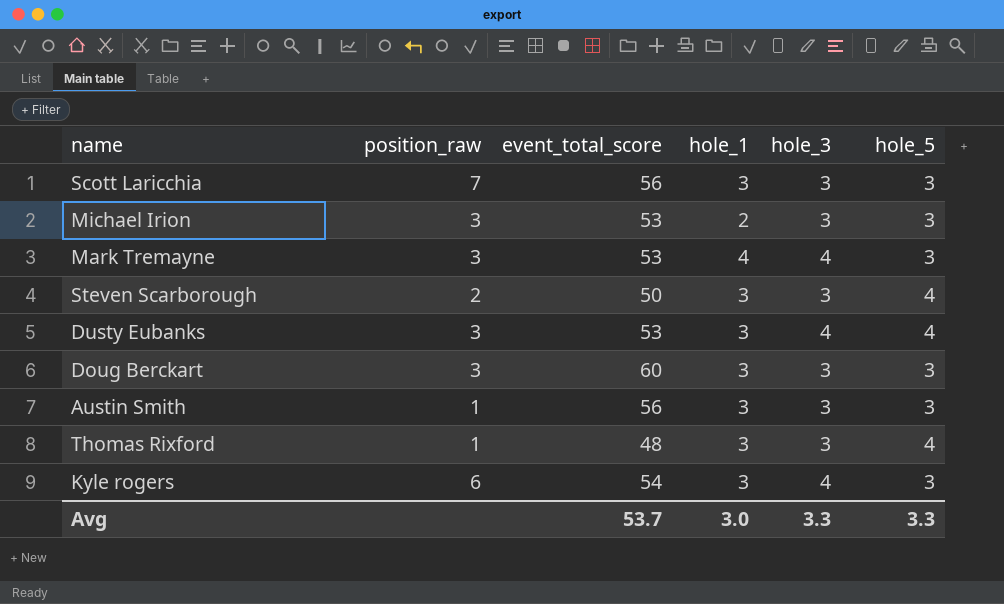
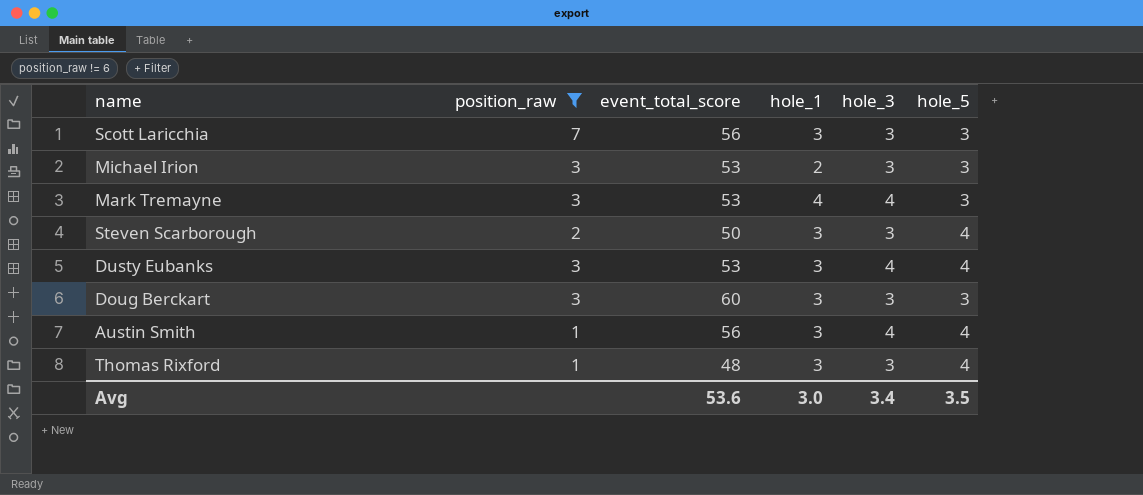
filter: none -> position_raw != 6
Austin Smith | hole_3: 3 -> 4
Austin Smith | hole_5: 3 -> 4
Avg | event_total_score: 53.7 -> 53.6
Avg | hole_3: 3.3 -> 3.4
Avg | hole_5: 3.3 -> 3.5

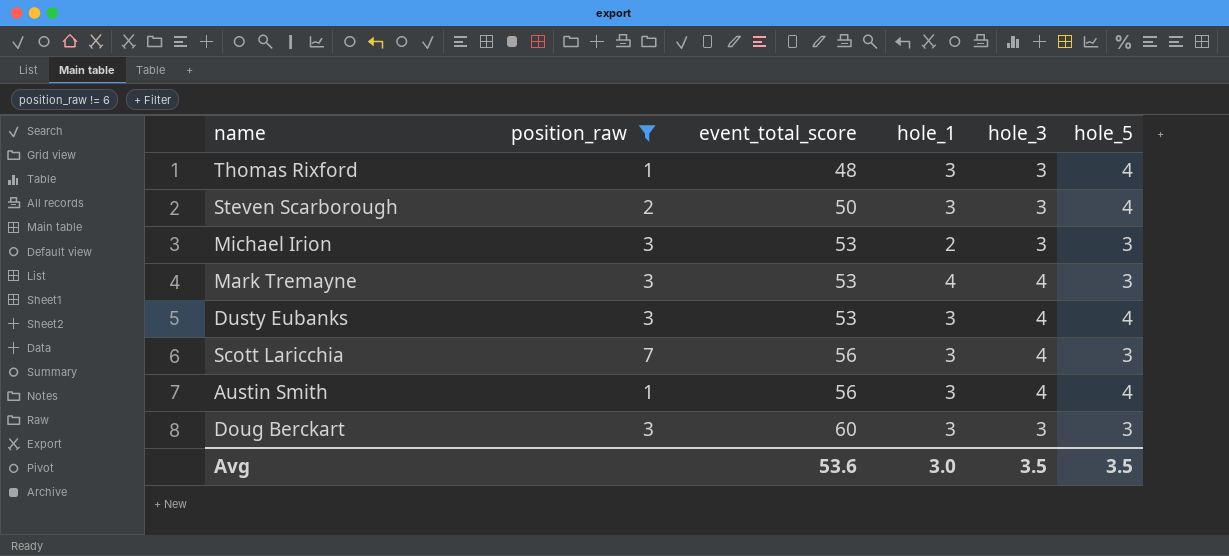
row order: none -> event_total_score ascending
Scott Laricchia | hole_3: 3 -> 4
Avg | hole_3: 3.4 -> 3.5

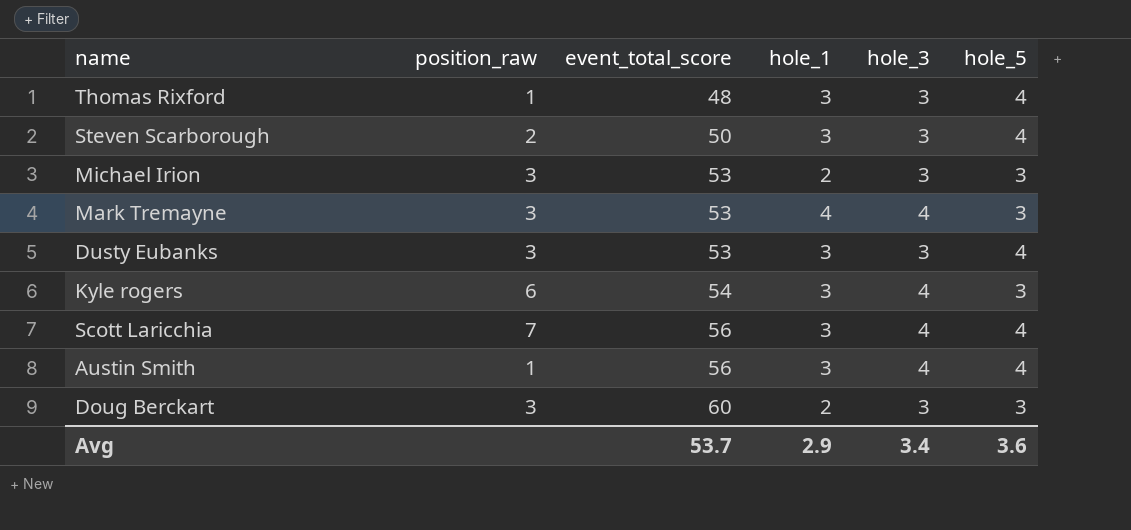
filter: position_raw != 6 -> none
Dusty Eubanks | hole_3: 4 -> 3
Scott Laricchia | hole_5: 3 -> 4
Doug Berckart | hole_1: 3 -> 2
Avg | event_total_score: 53.6 -> 53.7
Avg | hole_1: 3.0 -> 2.9
Avg | hole_3: 3.5 -> 3.4
Avg | hole_5: 3.5 -> 3.6

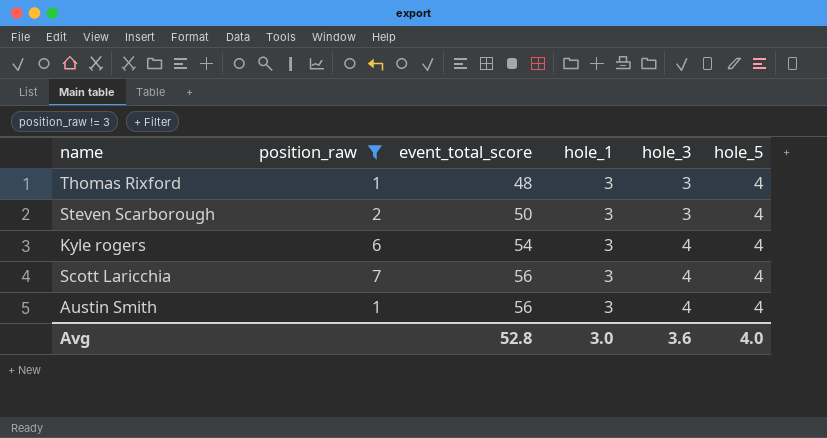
filter: none -> position_raw != 3
Kyle rogers | hole_5: 3 -> 4
Avg | event_total_score: 53.7 -> 52.8
Avg | hole_1: 2.9 -> 3.0
Avg | hole_3: 3.4 -> 3.6
Avg | hole_5: 3.6 -> 4.0

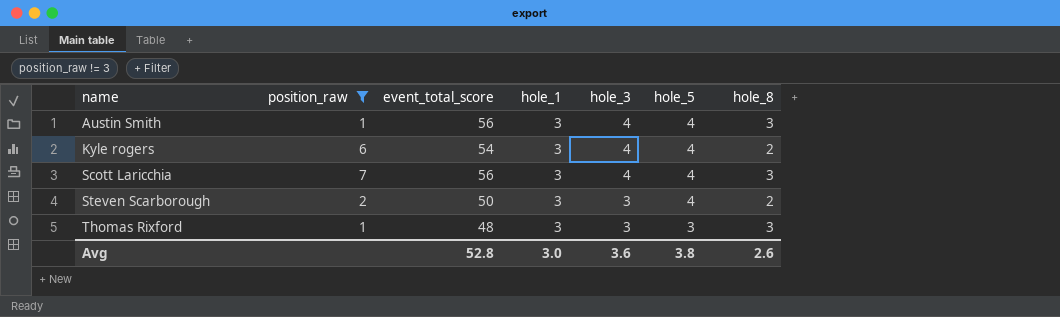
row order: event_total_score ascending -> name ascending
column hole_8 | position: none -> 7
Thomas Rixford | hole_5: 4 -> 3
Avg | hole_5: 4.0 -> 3.8

